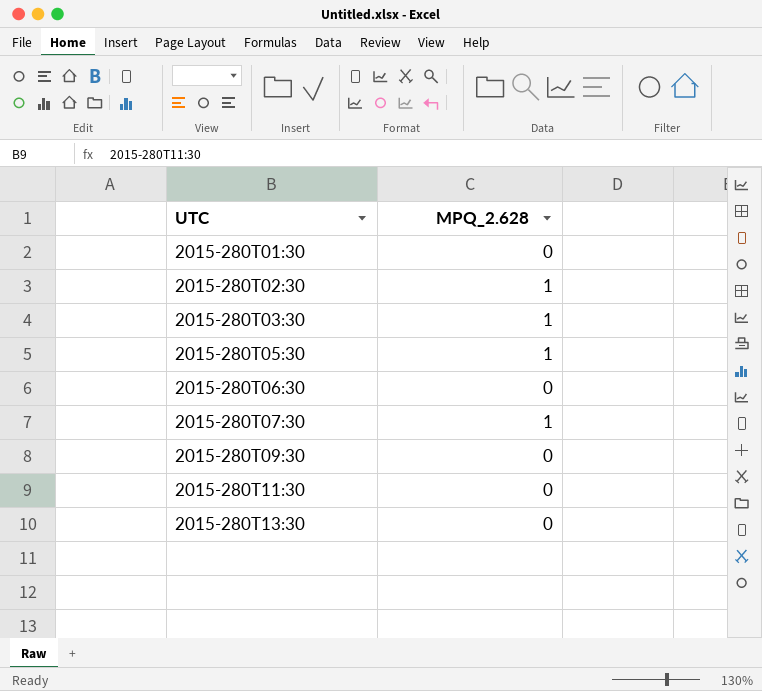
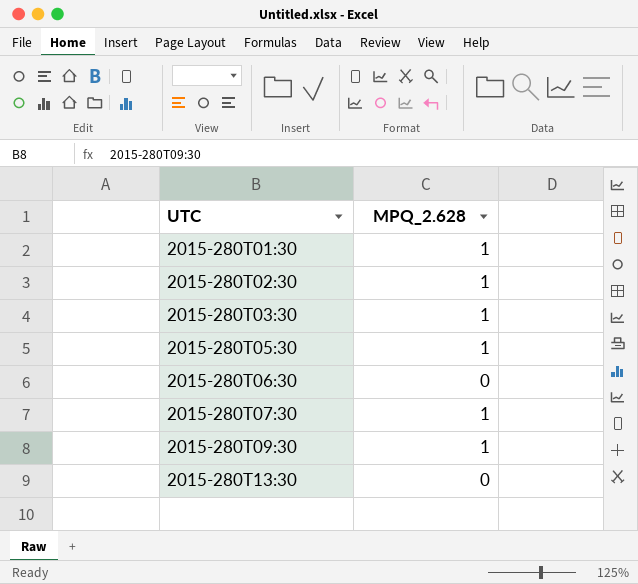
row 2015-280T11:30: 0 -> none
2015-280T01:30 | MPQ_2.628: 0 -> 1
2015-280T09:30 | MPQ_2.628: 0 -> 1

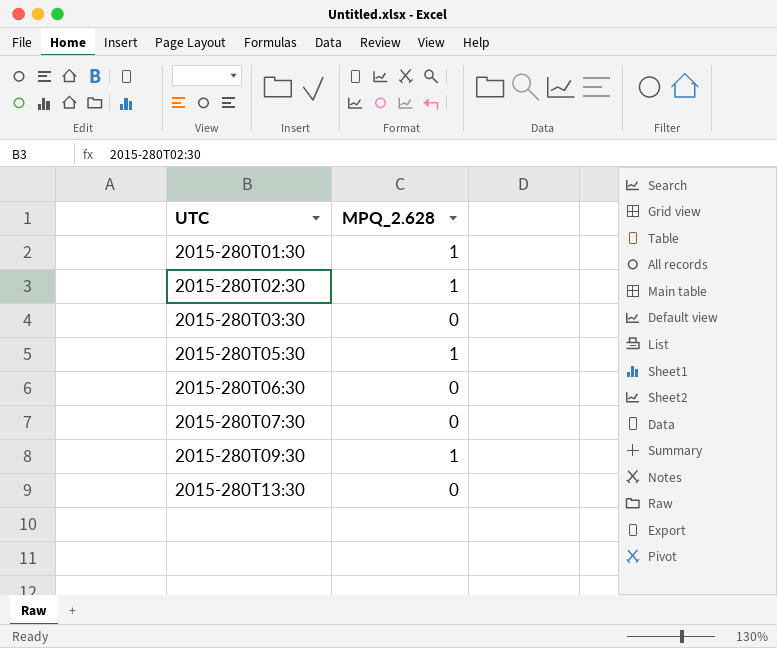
2015-280T03:30 | MPQ_2.628: 1 -> 0
2015-280T07:30 | MPQ_2.628: 1 -> 0

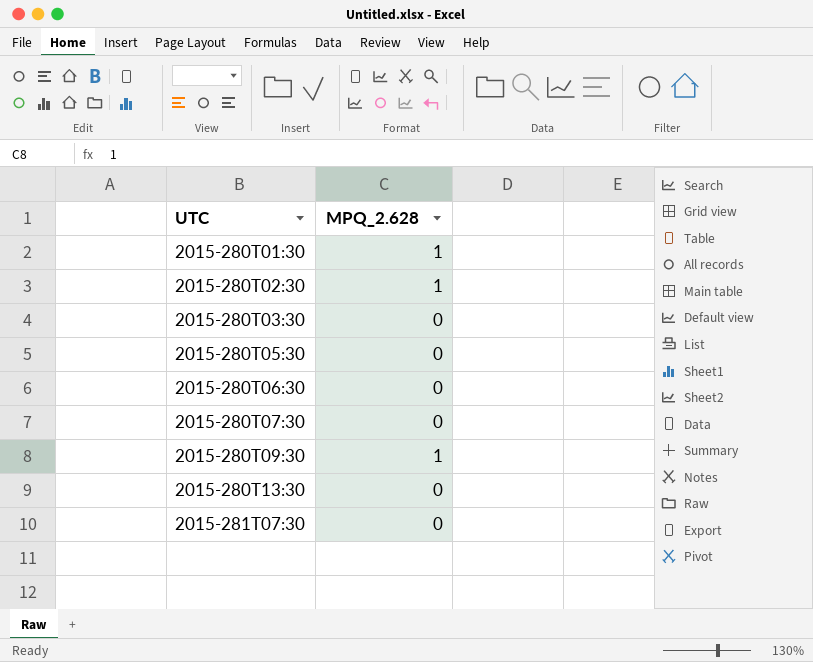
2015-280T05:30 | MPQ_2.628: 1 -> 0
row 2015-281T07:30: none -> 0

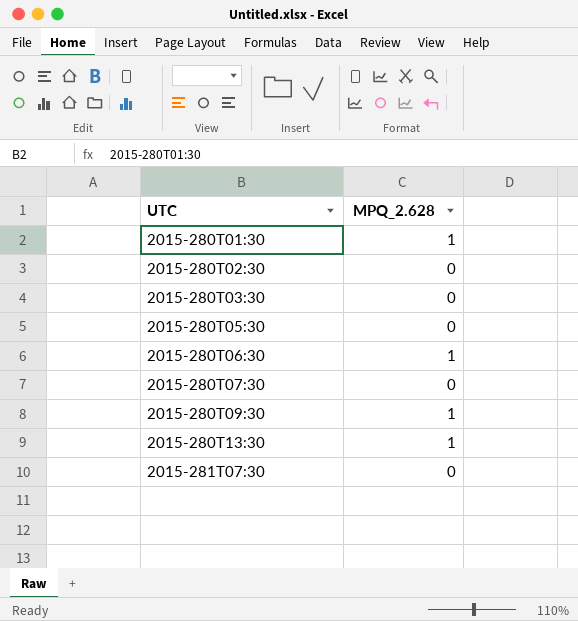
2015-280T02:30 | MPQ_2.628: 1 -> 0
2015-280T06:30 | MPQ_2.628: 0 -> 1
2015-280T13:30 | MPQ_2.628: 0 -> 1

